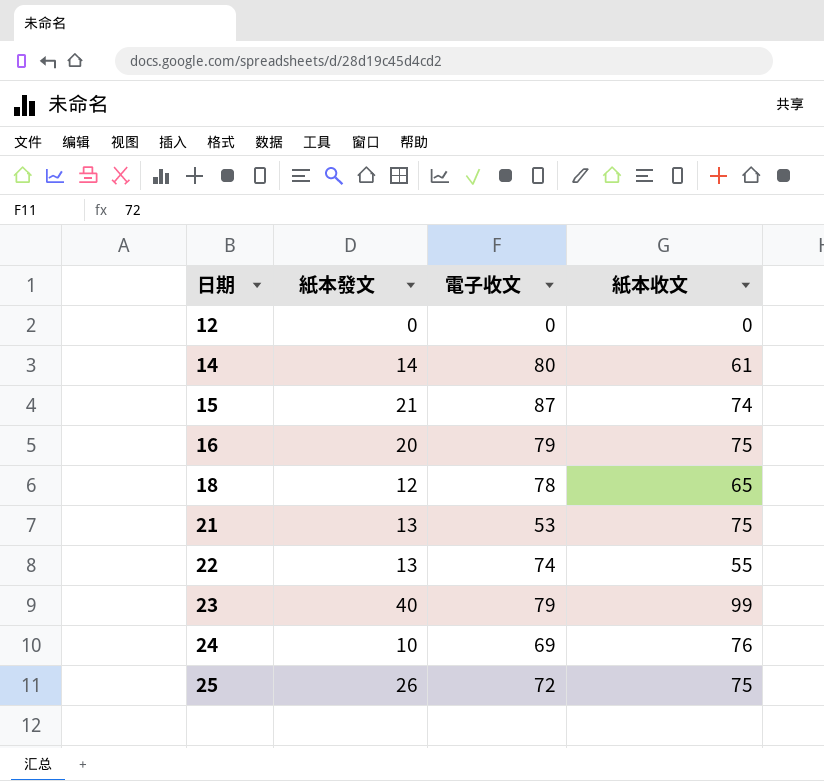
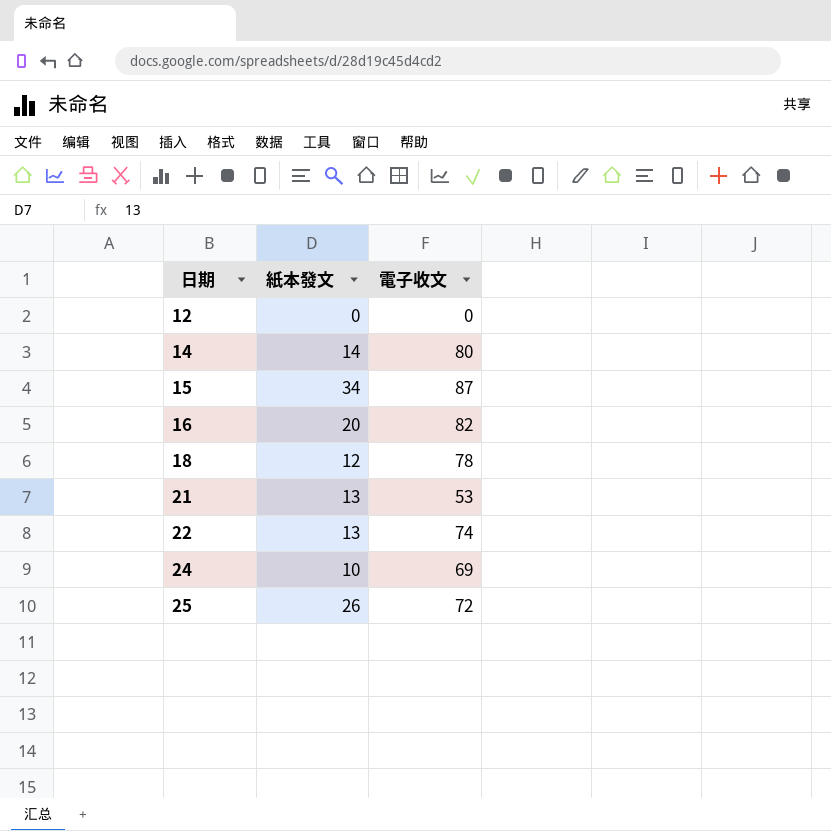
column 紙本收文 | position: 4 -> none
row 23: 40 | 79 | 99 -> none
15 | 紙本發文: 21 -> 34
16 | 電子收文: 79 -> 82

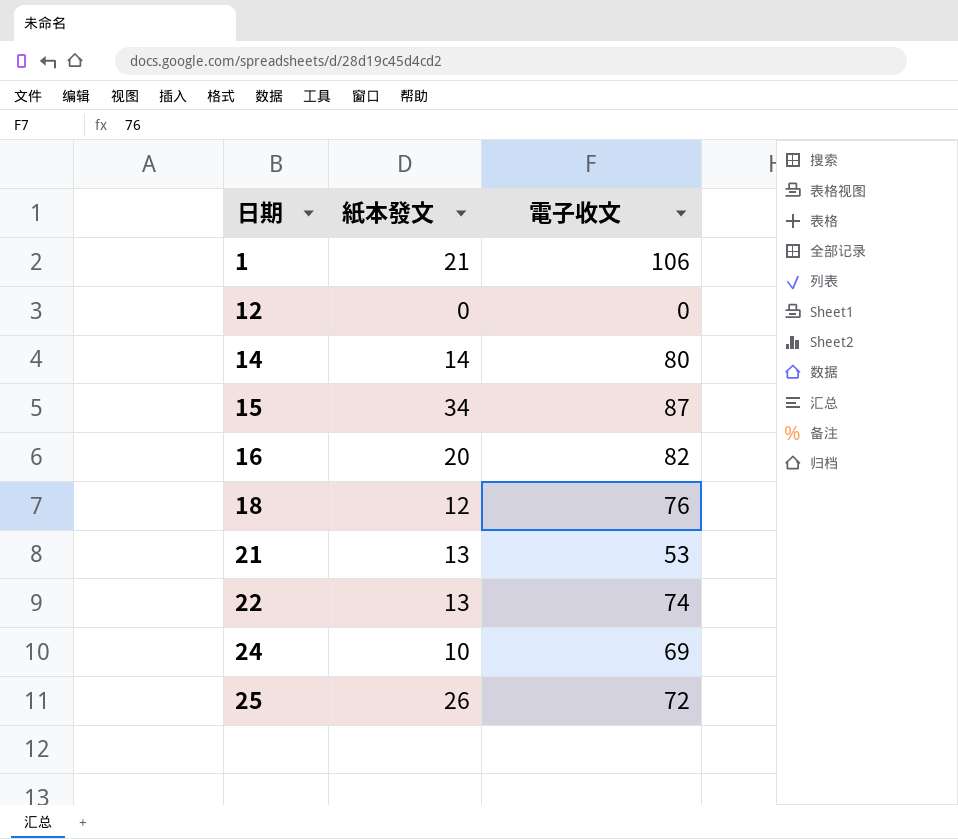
row 1: none -> 21 | 106
18 | 電子收文: 78 -> 76

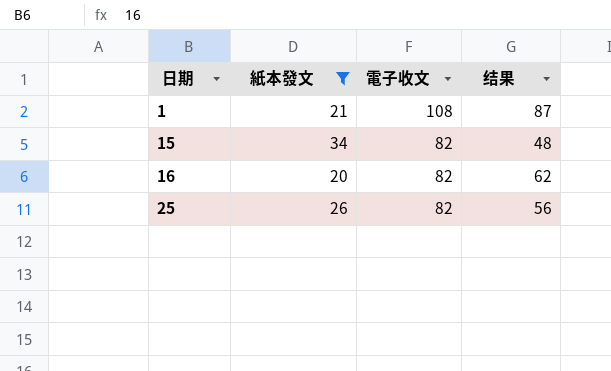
filter: none -> 紙本發文 >= 20
column 结果 | formula: none -> [電子收文] - [紙本發文]
1 | 電子收文: 106 -> 108
15 | 電子收文: 87 -> 82
25 | 電子收文: 72 -> 82

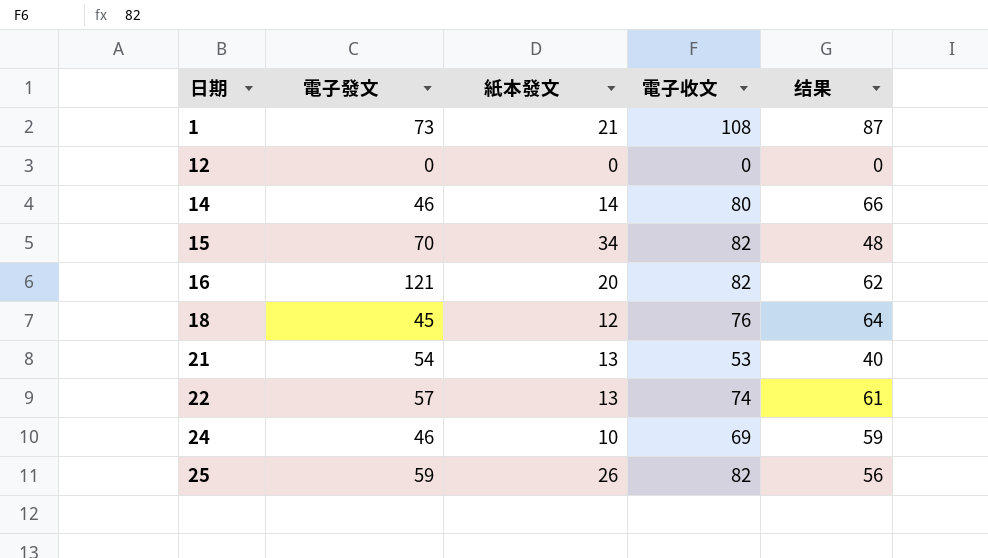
filter: 紙本發文 >= 20 -> none
column 電子發文 | position: none -> 2

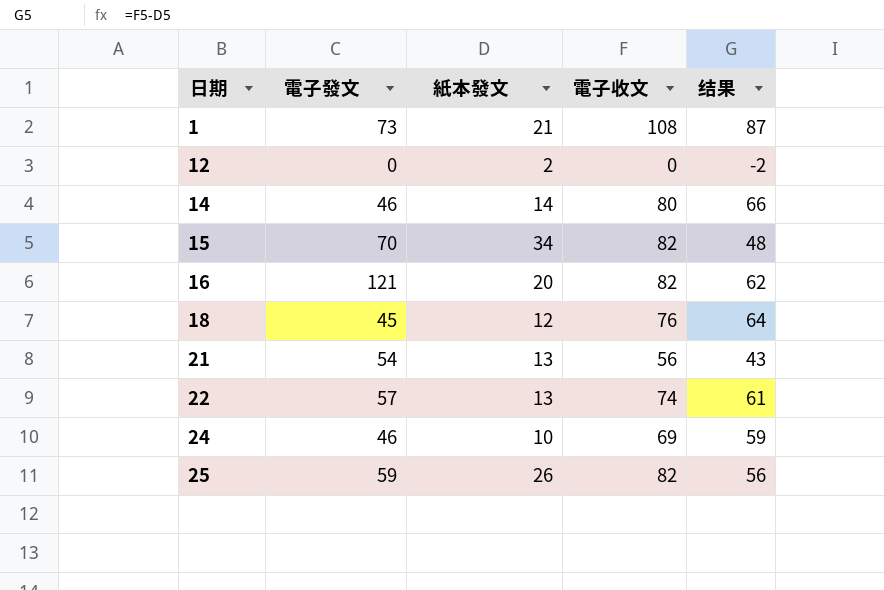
12 | 紙本發文: 0 -> 2
12 | 结果: 0 -> -2
21 | 電子收文: 53 -> 56
21 | 结果: 40 -> 43

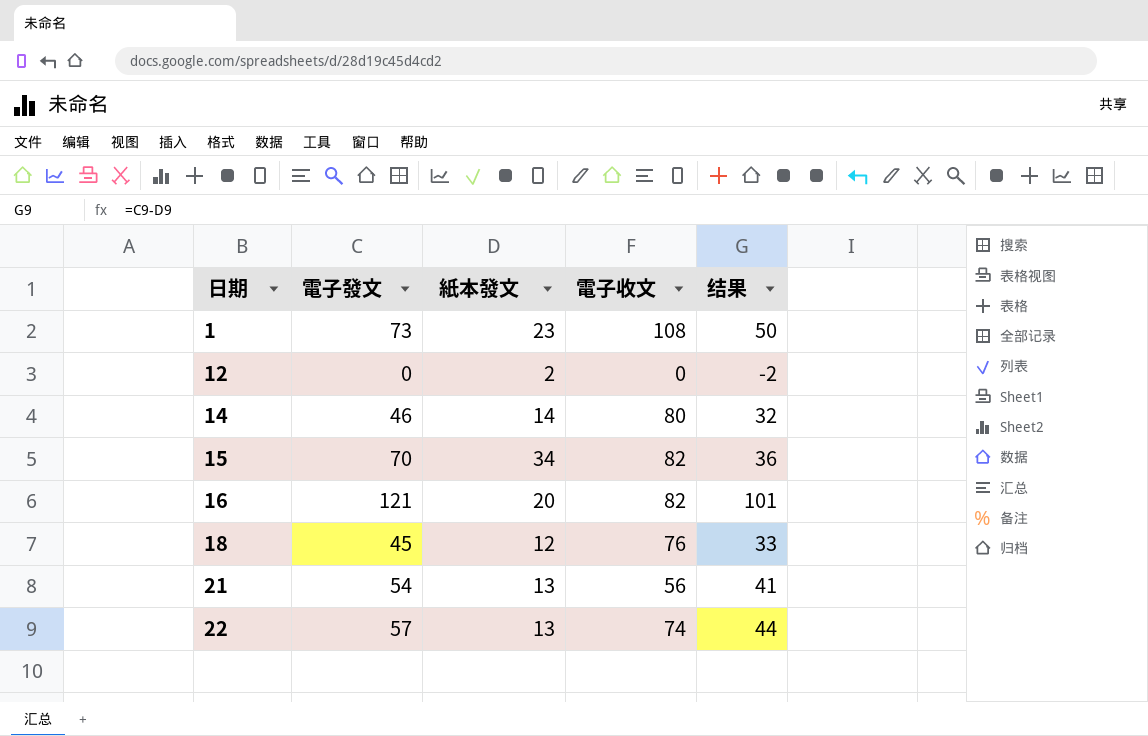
column 结果 | formula: [電子收文] - [紙本發文] -> [電子發文] - [紙本發文]
row 24: 46 | 10 | 69 | 59 -> none
row 25: 59 | 26 | 82 | 56 -> none
1 | 紙本發文: 21 -> 23

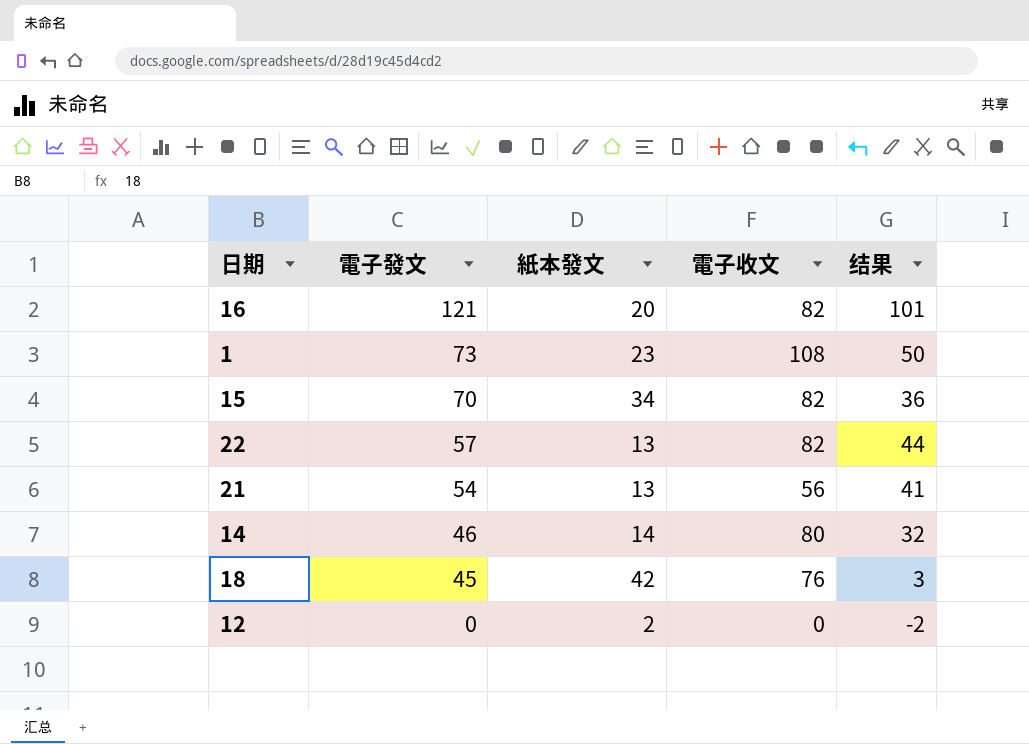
row order: 日期 ascending -> 電子發文 descending
22 | 電子收文: 74 -> 82
18 | 紙本發文: 12 -> 42
18 | 结果: 33 -> 3

